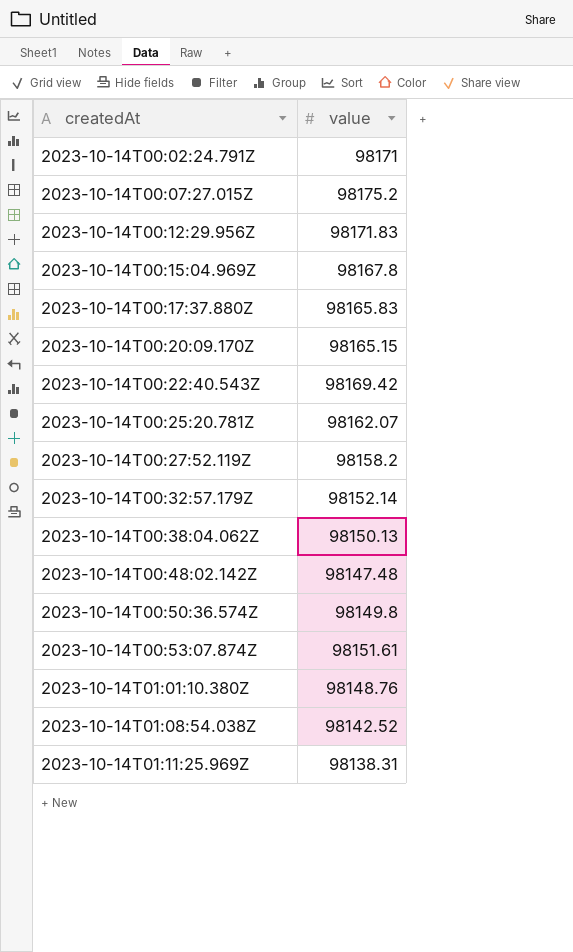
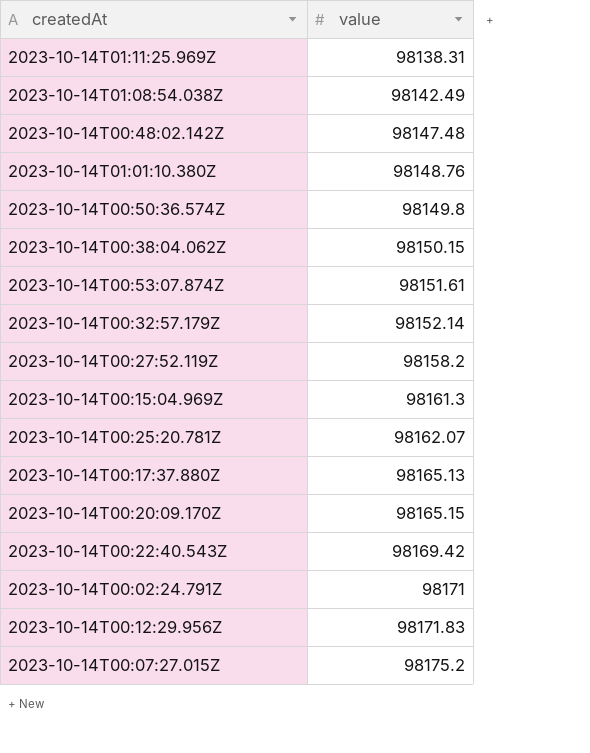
row order: createdAt ascending -> value ascending
2023-10-14T01:08:54.038Z | value: 98142.52 -> 98142.49
2023-10-14T00:38:04.062Z | value: 98150.13 -> 98150.15
2023-10-14T00:15:04.969Z | value: 98167.8 -> 98161.3
2023-10-14T00:17:37.880Z | value: 98165.83 -> 98165.13

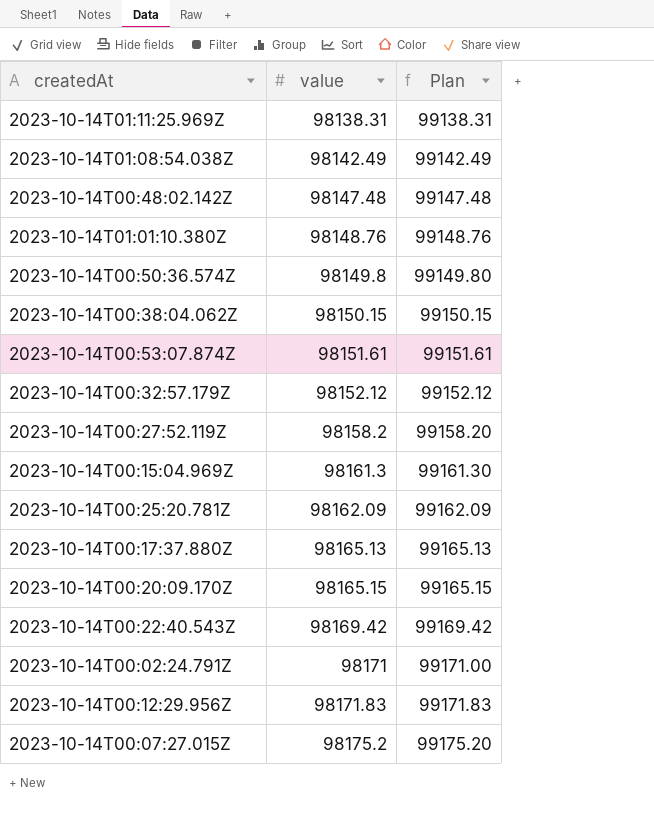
column Plan | formula: none -> [value] + 1000
2023-10-14T00:32:57.179Z | value: 98152.14 -> 98152.12
2023-10-14T00:25:20.781Z | value: 98162.07 -> 98162.09

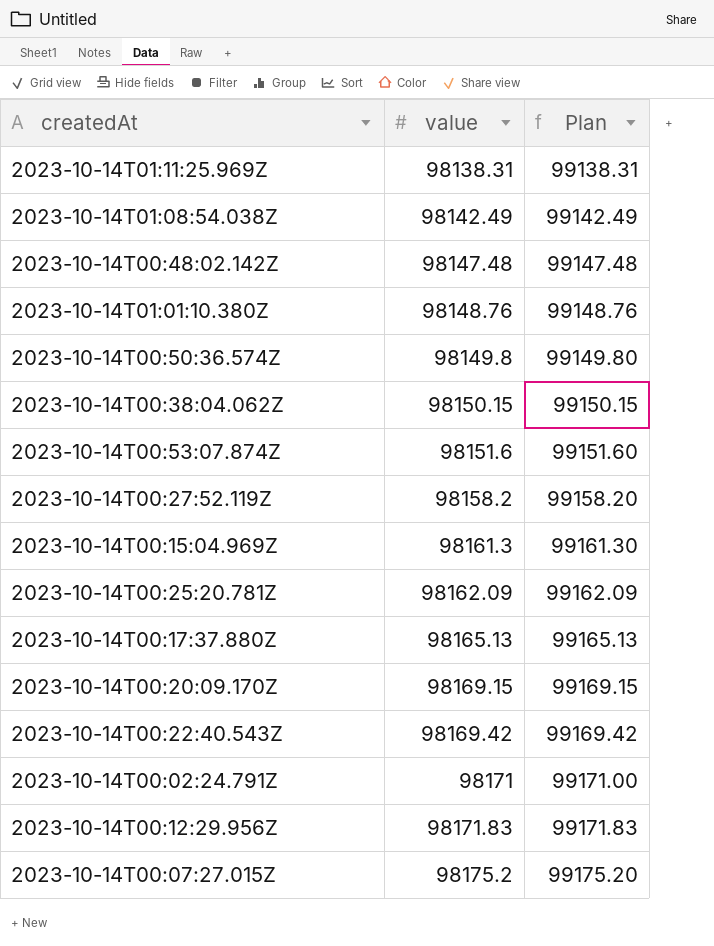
row 2023-10-14T00:32:57.179Z: 98152.12 | 99152.12 -> none
2023-10-14T00:53:07.874Z | value: 98151.61 -> 98151.6
2023-10-14T00:53:07.874Z | Plan: 99151.61 -> 99151.60
2023-10-14T00:20:09.170Z | value: 98165.15 -> 98169.15
2023-10-14T00:20:09.170Z | Plan: 99165.15 -> 99169.15

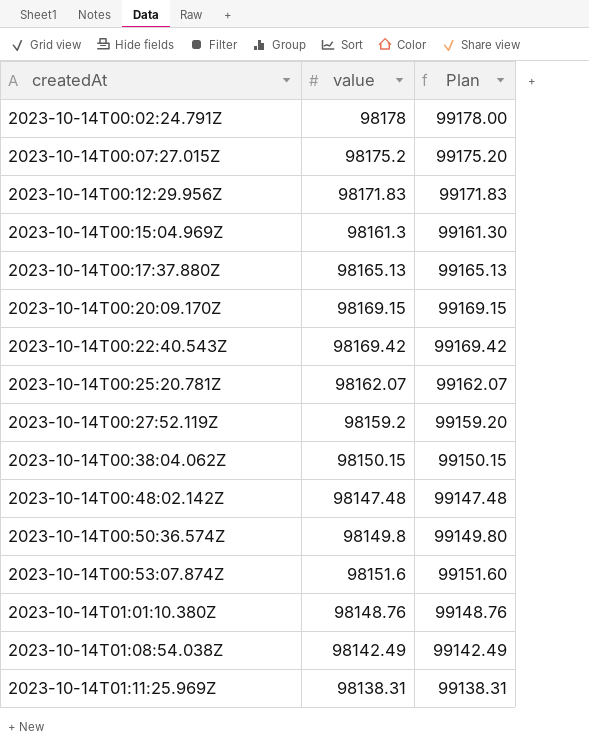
row order: value ascending -> createdAt ascending
2023-10-14T00:02:24.791Z | value: 98171 -> 98178
2023-10-14T00:02:24.791Z | Plan: 99171.00 -> 99178.00
2023-10-14T00:25:20.781Z | value: 98162.09 -> 98162.07
2023-10-14T00:25:20.781Z | Plan: 99162.09 -> 99162.07
2023-10-14T00:27:52.119Z | value: 98158.2 -> 98159.2
2023-10-14T00:27:52.119Z | Plan: 99158.20 -> 99159.20

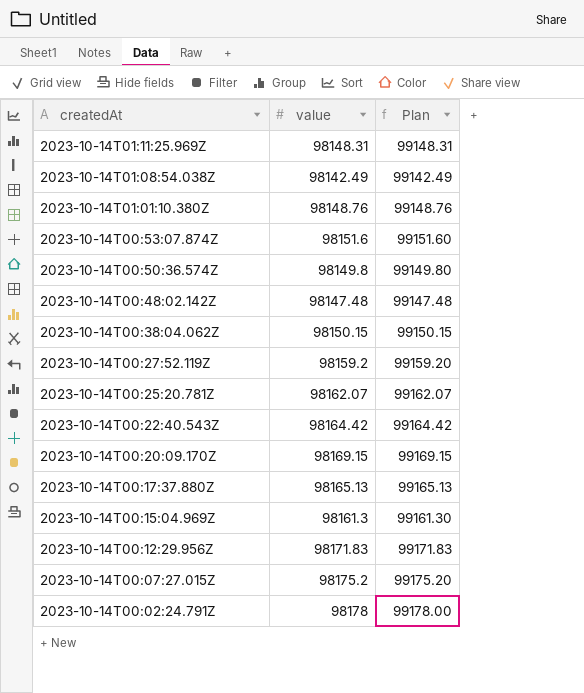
row order: createdAt ascending -> createdAt descending
2023-10-14T01:11:25.969Z | value: 98138.31 -> 98148.31
2023-10-14T01:11:25.969Z | Plan: 99138.31 -> 99148.31
2023-10-14T00:22:40.543Z | value: 98169.42 -> 98164.42
2023-10-14T00:22:40.543Z | Plan: 99169.42 -> 99164.42

